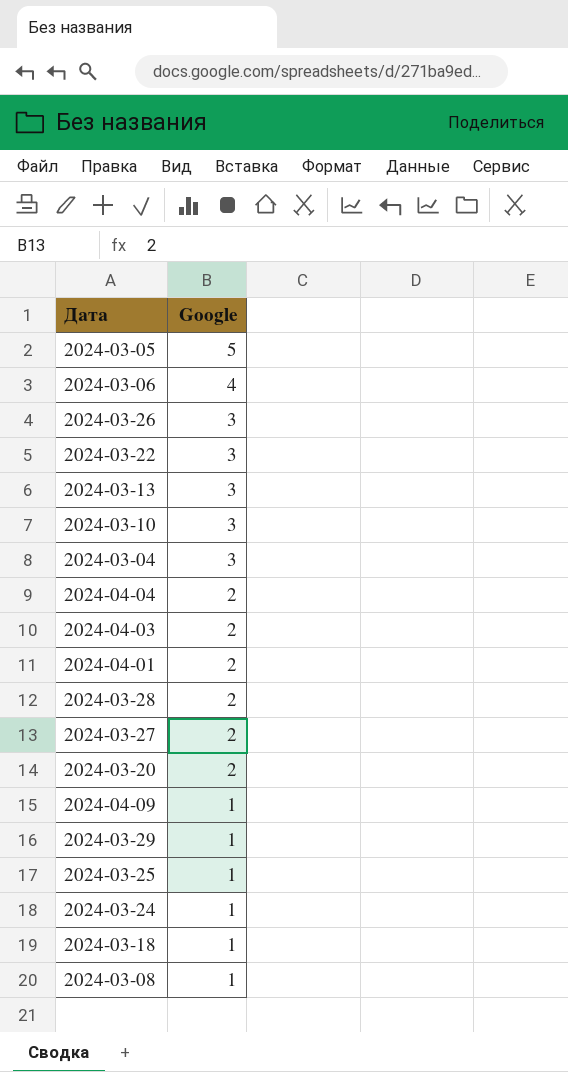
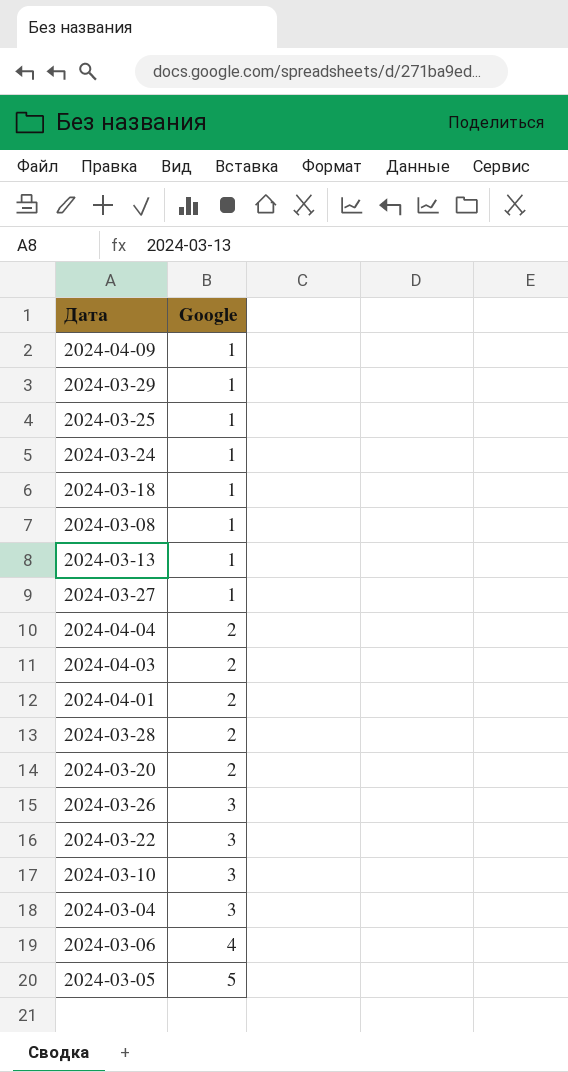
row order: Google descending -> Google ascending
2024-03-13 | Google: 3 -> 1
2024-03-27 | Google: 2 -> 1

